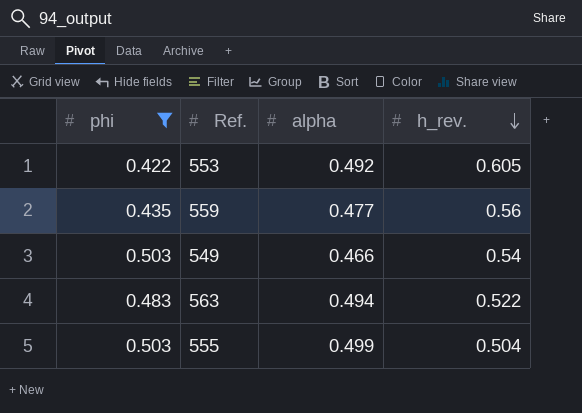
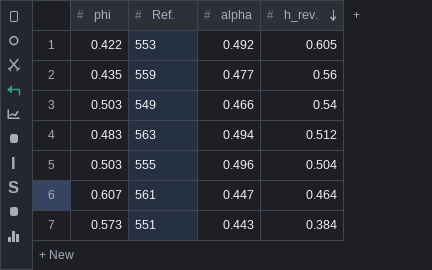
filter: phi <= 0.503 -> none
563 | h_rev.: 0.522 -> 0.512
555 | alpha: 0.499 -> 0.496

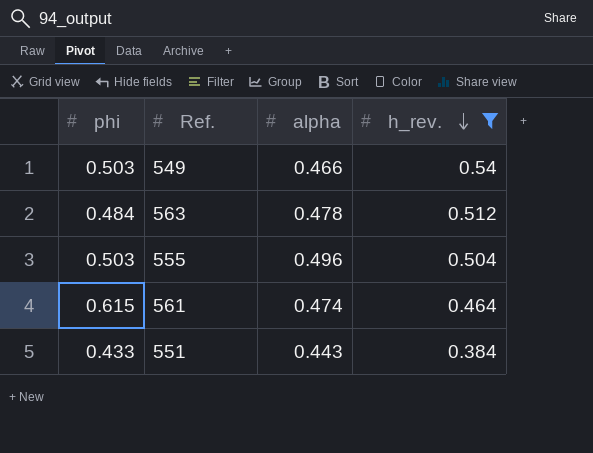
filter: none -> h_rev. <= 0.54
563 | phi: 0.483 -> 0.484
563 | alpha: 0.494 -> 0.478
561 | phi: 0.607 -> 0.615
561 | alpha: 0.447 -> 0.474
551 | phi: 0.573 -> 0.433

